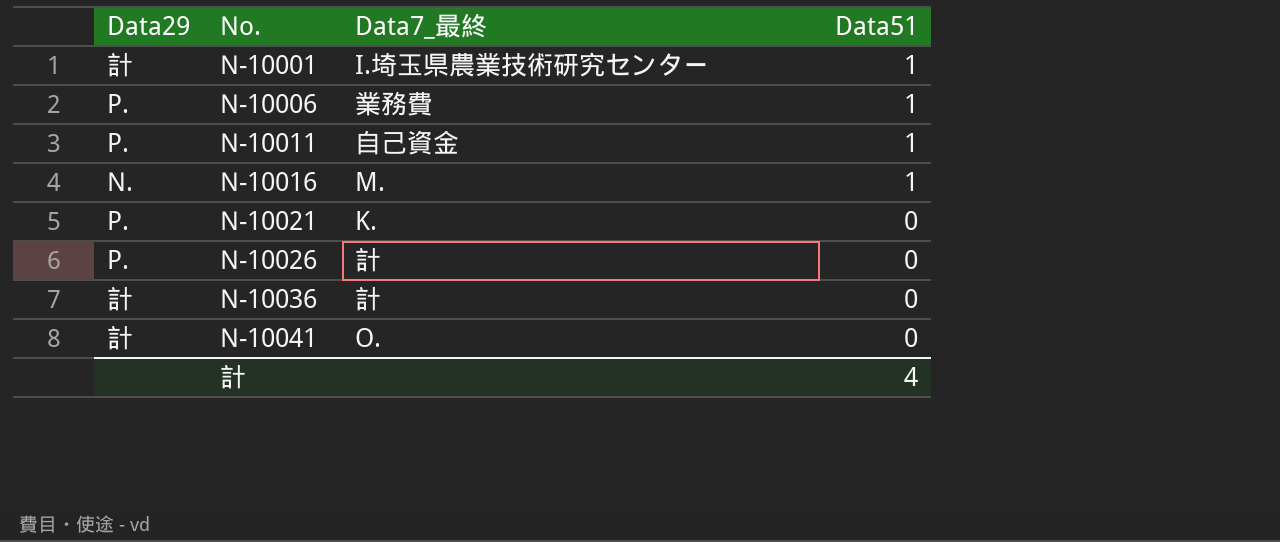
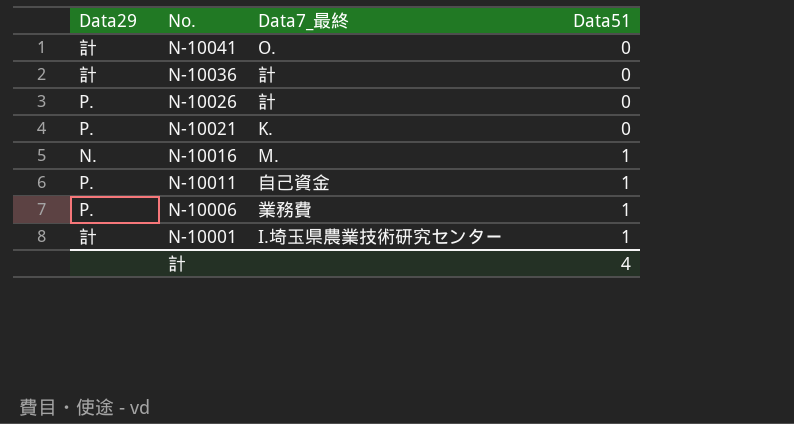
row order: No. ascending -> No. descending

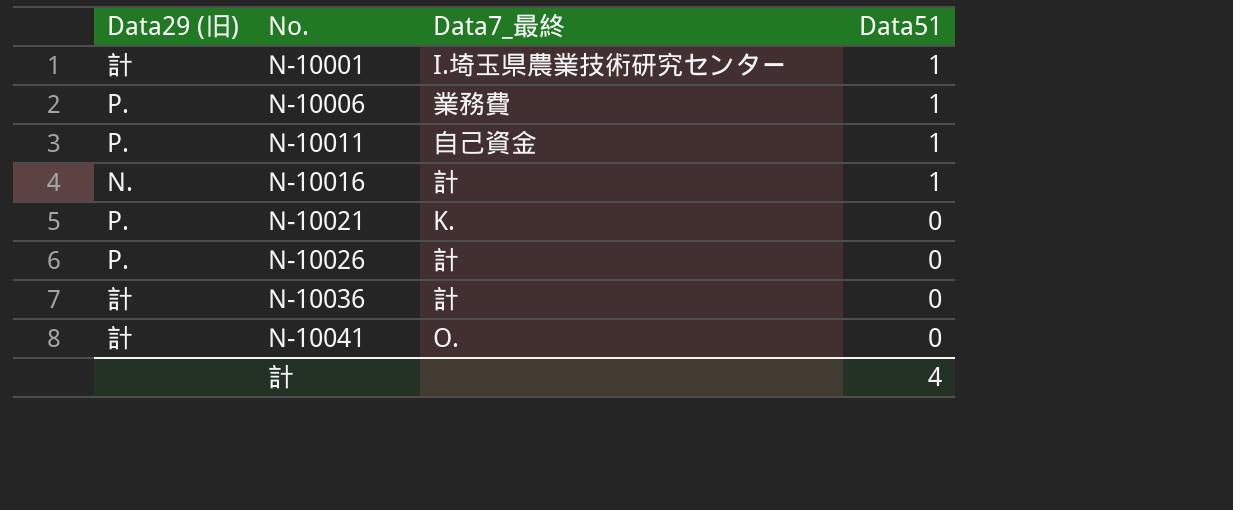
row order: No. descending -> No. ascending
column name: Data29 -> Data29 (旧)
N-10016 | Data7_最終: M. -> 計

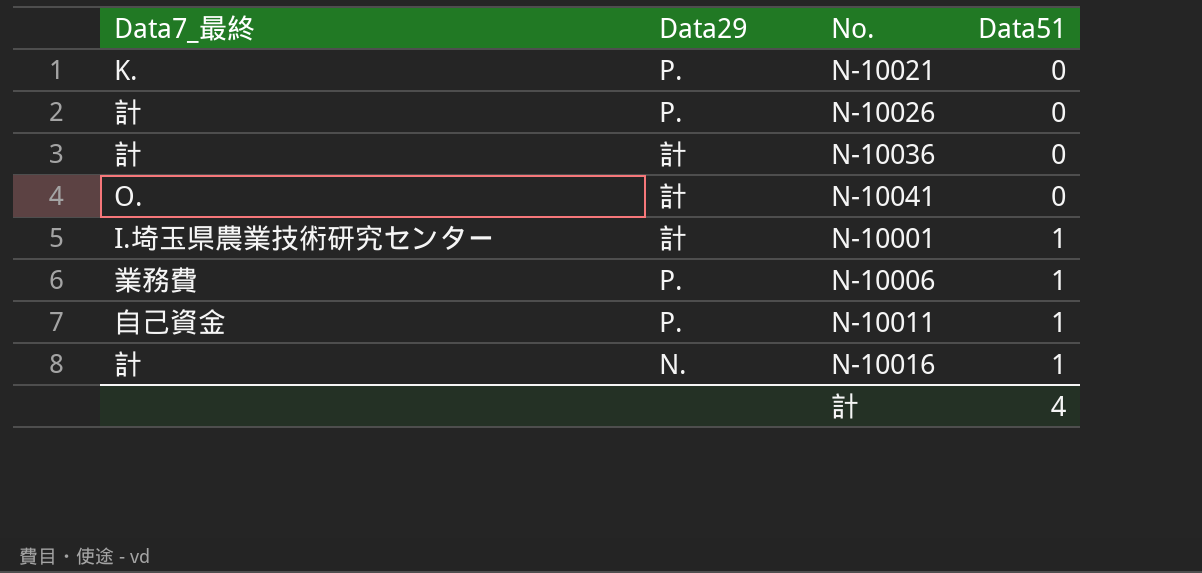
row order: No. ascending -> Data51 ascending
column Data7_最終 | position: 3 -> 1
column name: Data29 (旧) -> Data29

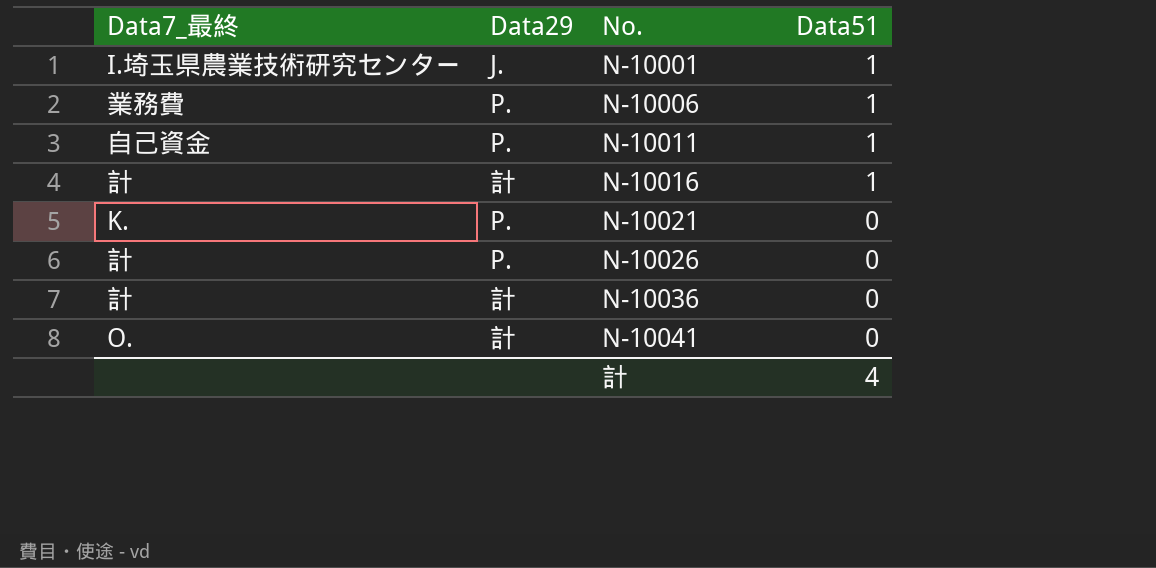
row order: Data51 ascending -> No. ascending
N-10001 | Data29: 計 -> J.
N-10016 | Data29: N. -> 計

